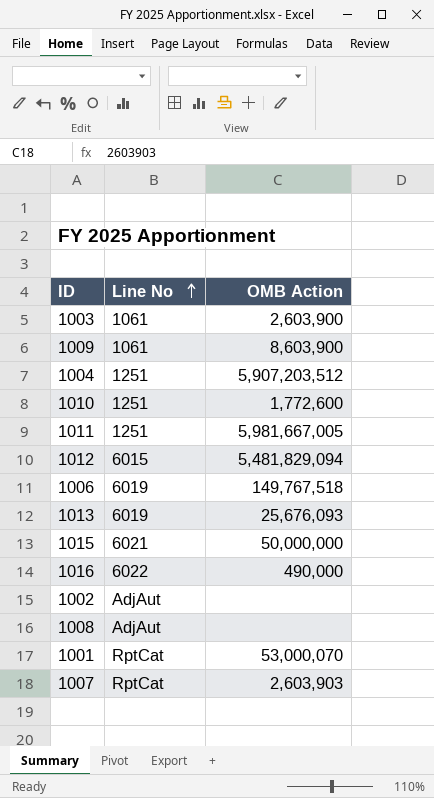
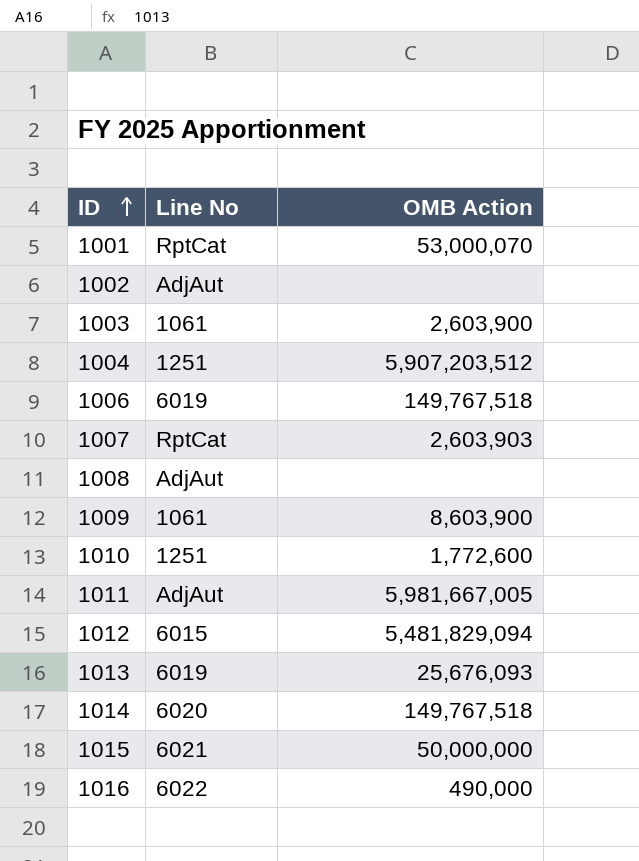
row order: Line No ascending -> ID ascending
1011 | Line No: 1251 -> AdjAut
row 1014: none -> 6020 | 149,767,518

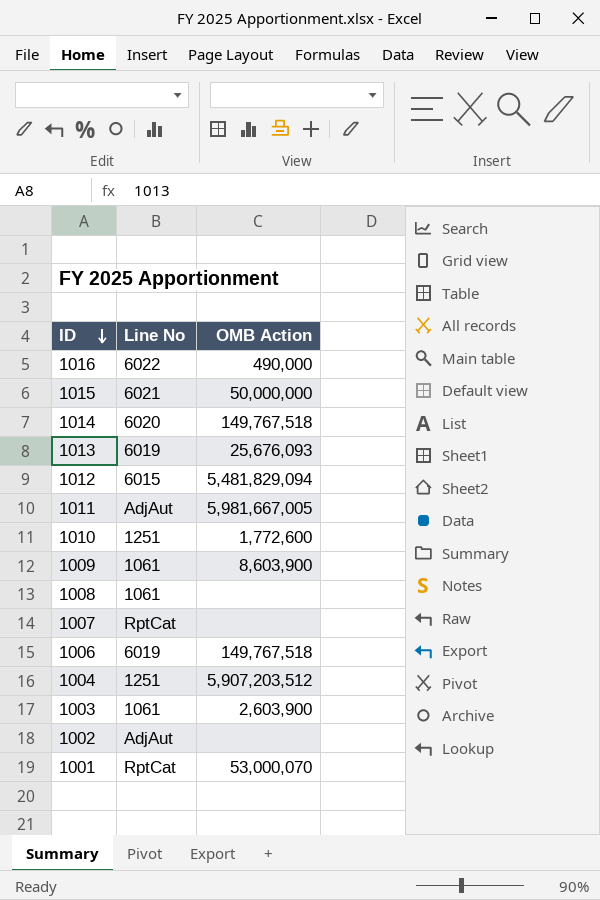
row order: ID ascending -> ID descending
1008 | Line No: AdjAut -> 1061
1007 | OMB Action: 2,603,903 -> none

